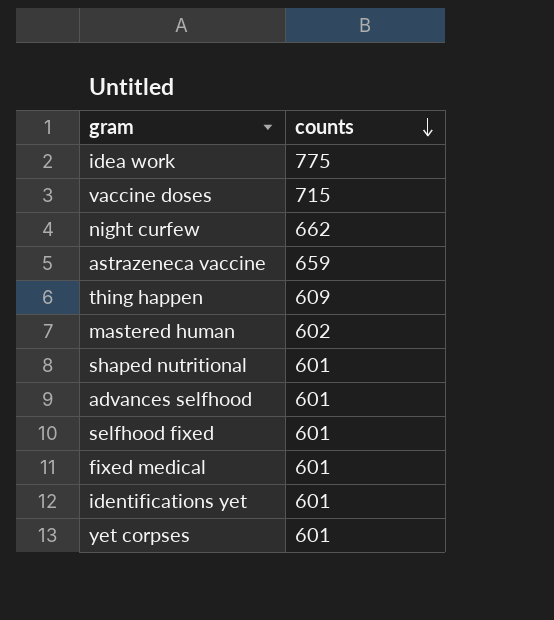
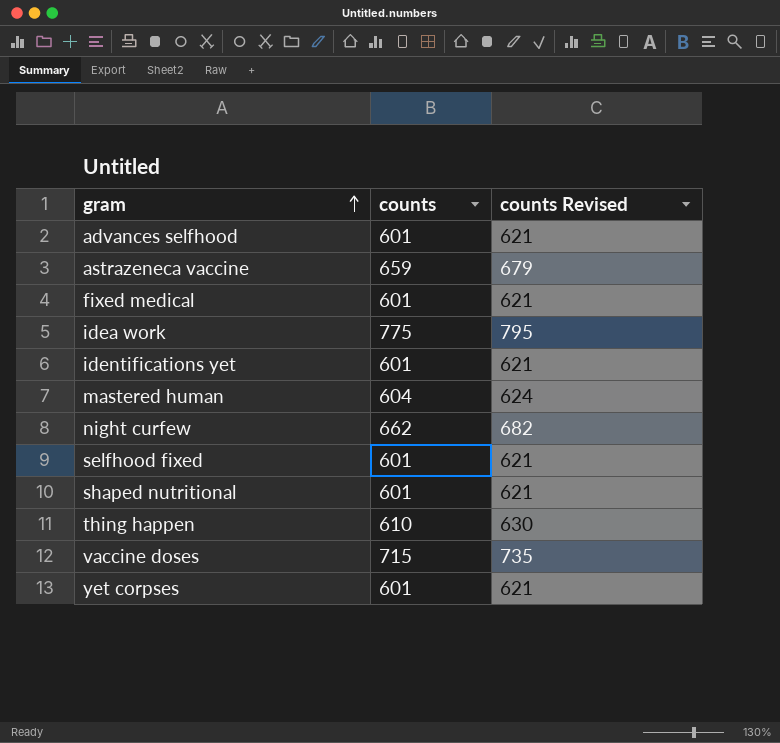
row order: counts descending -> gram ascending
column counts Revised | formula: none -> [counts] + 20
mastered human | counts: 602 -> 604
thing happen | counts: 609 -> 610

